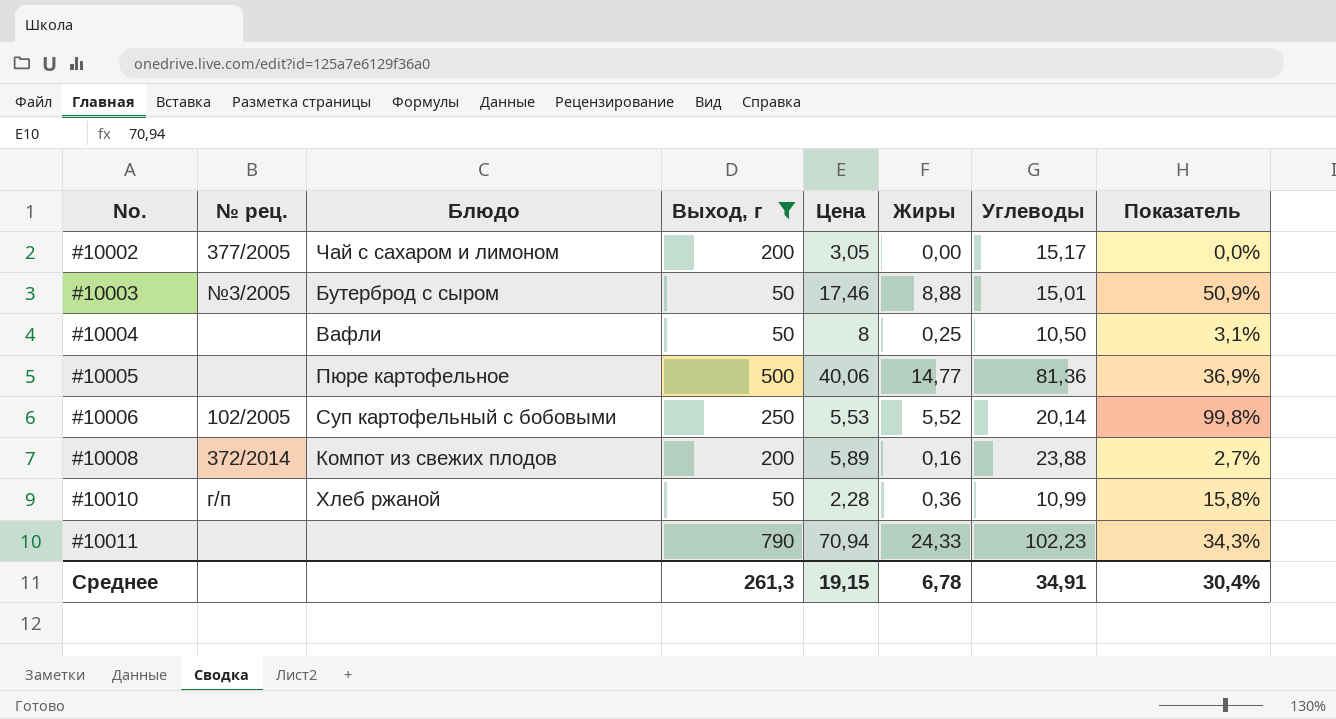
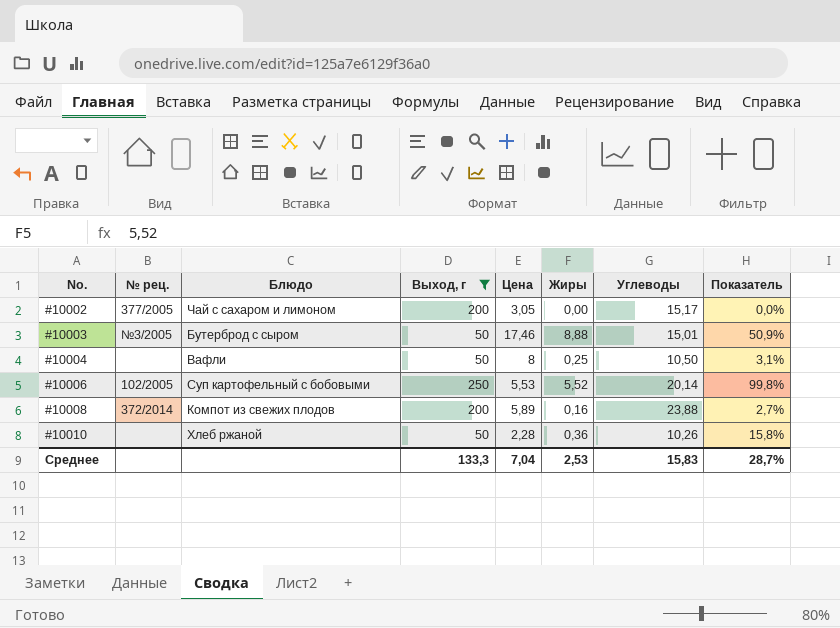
row #10005: none | Пюре картофельное | 500 | 40,06 | 14,77 | 81,36 | 36,9% -> none
row #10011: none | none | 790 | 70,94 | 24,33 | 102,23 | 34,3% -> none
#10010 | № рец.: г/п -> none
#10010 | Углеводы: 10,99 -> 10,26
Среднее | Выход, г: 261,3 -> 133,3
Среднее | Цена: 19,15 -> 7,04
Среднее | Жиры: 6,78 -> 2,53
Среднее | Углеводы: 34,91 -> 15,83
Среднее | Показатель: 30,4% -> 28,7%

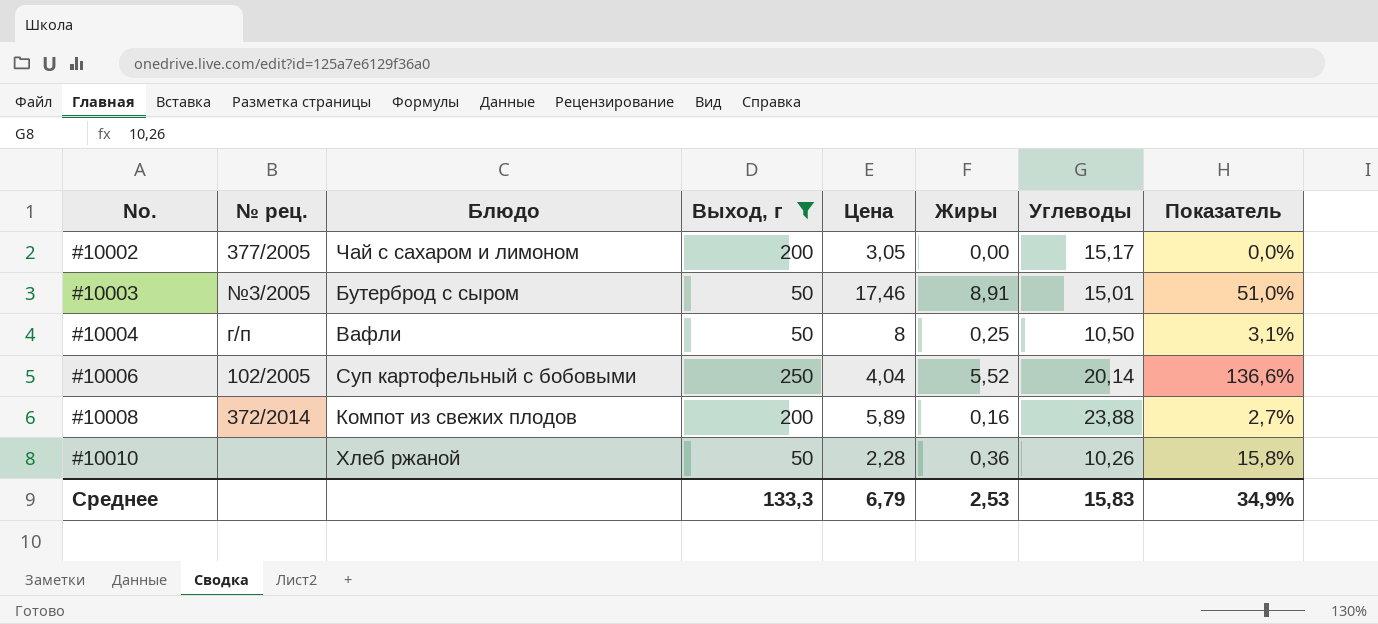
#10003 | Жиры: 8,88 -> 8,91
#10003 | Показатель: 50,9% -> 51,0%
#10004 | № рец.: none -> г/п
#10006 | Цена: 5,53 -> 4,04
#10006 | Показатель: 99,8% -> 136,6%
Среднее | Цена: 7,04 -> 6,79
Среднее | Показатель: 28,7% -> 34,9%

